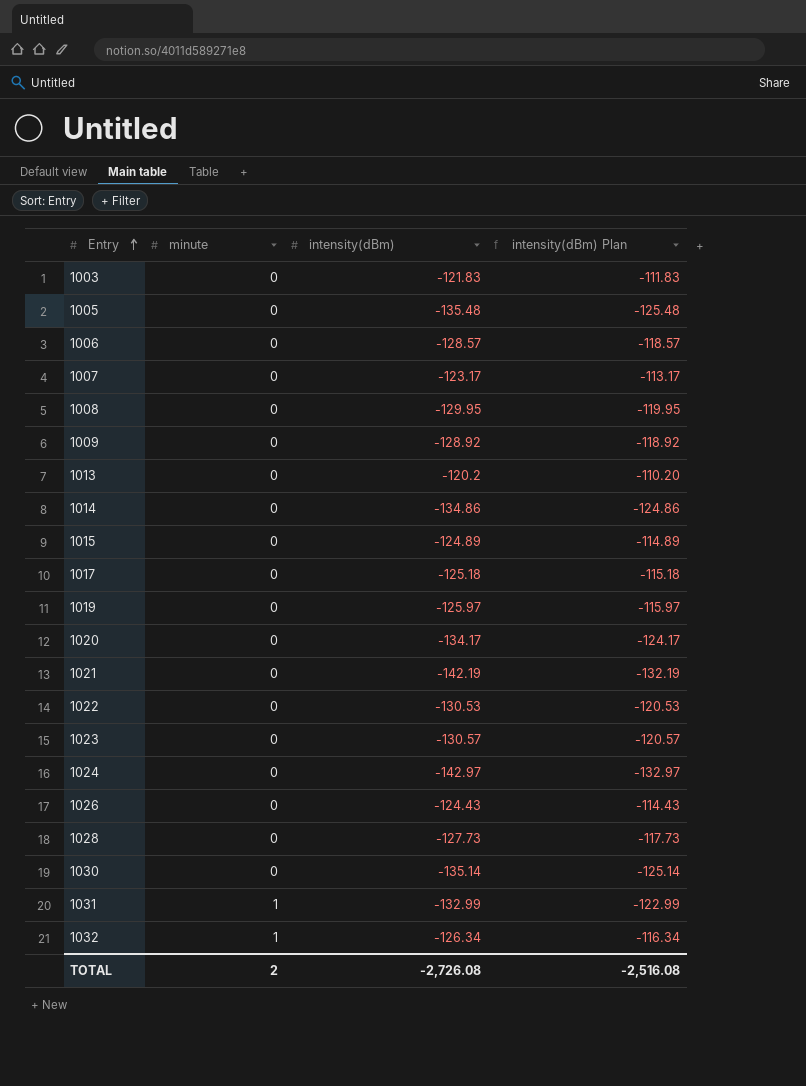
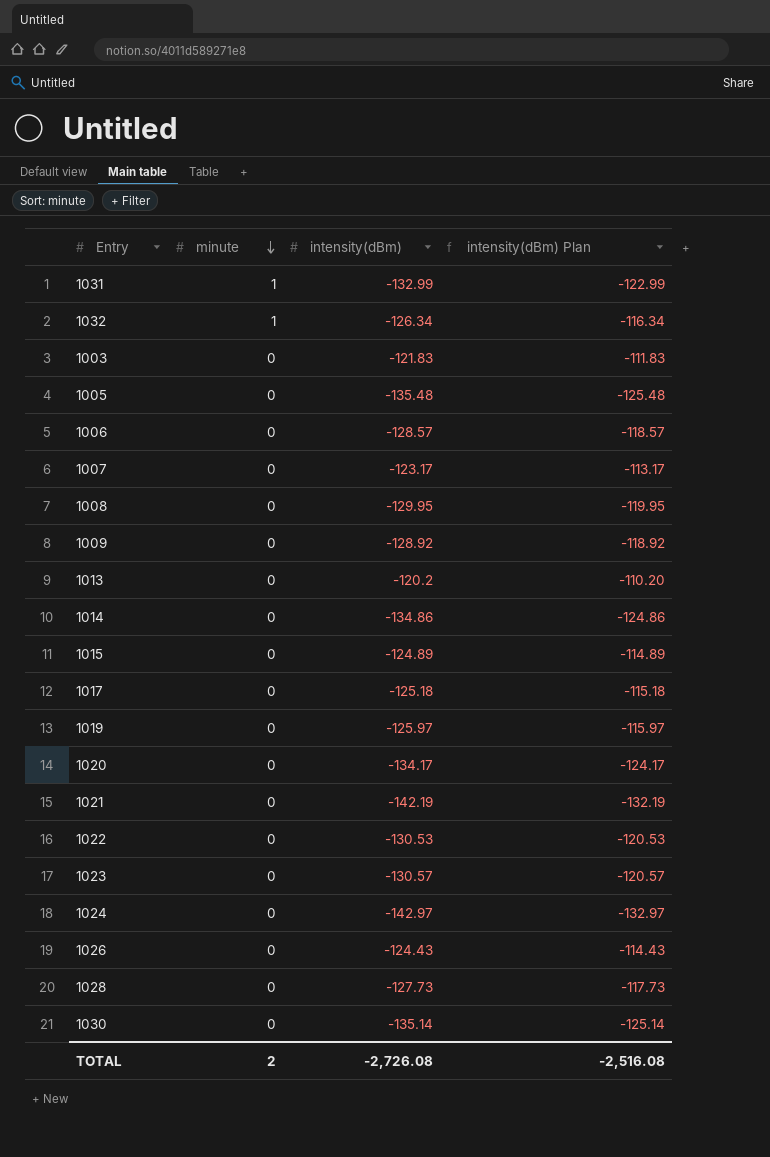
row order: Entry ascending -> minute descending

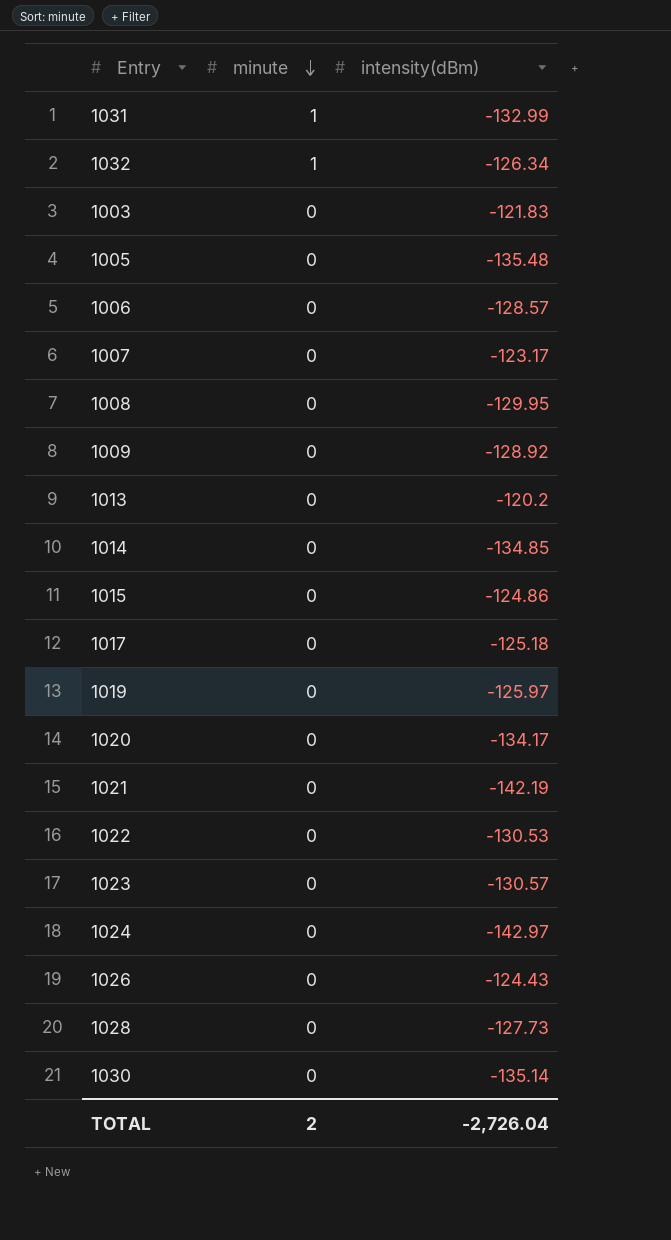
column intensity(dBm) Plan | formula: [intensity(dBm)] + 10 -> none
1014 | intensity(dBm): -134.86 -> -134.85
1015 | intensity(dBm): -124.89 -> -124.86
TOTAL | intensity(dBm): -2,726.08 -> -2,726.04

